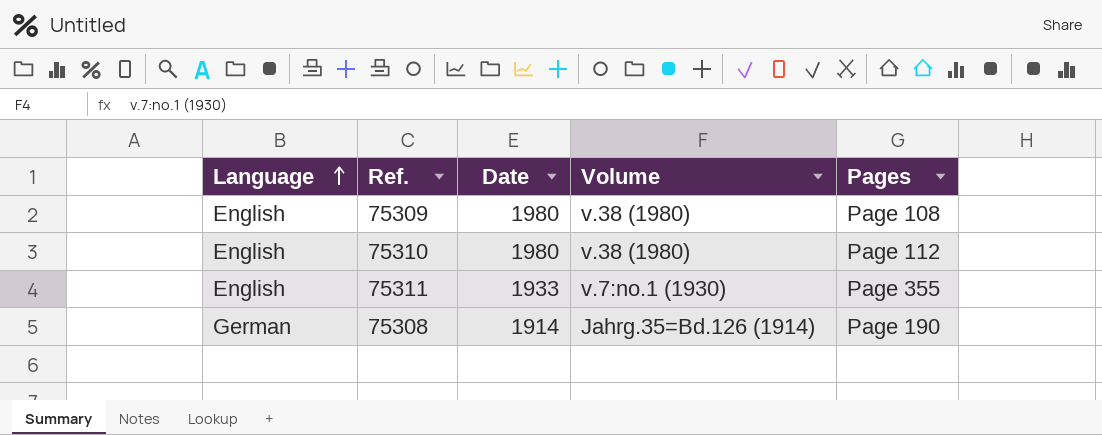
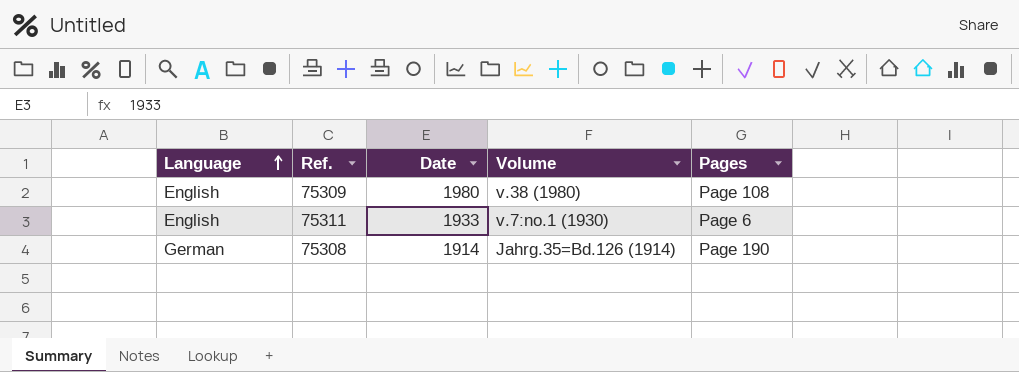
row 75310: English | 1980 | v.38 (1980) | Page 112 -> none
75311 | Pages: Page 355 -> Page 6

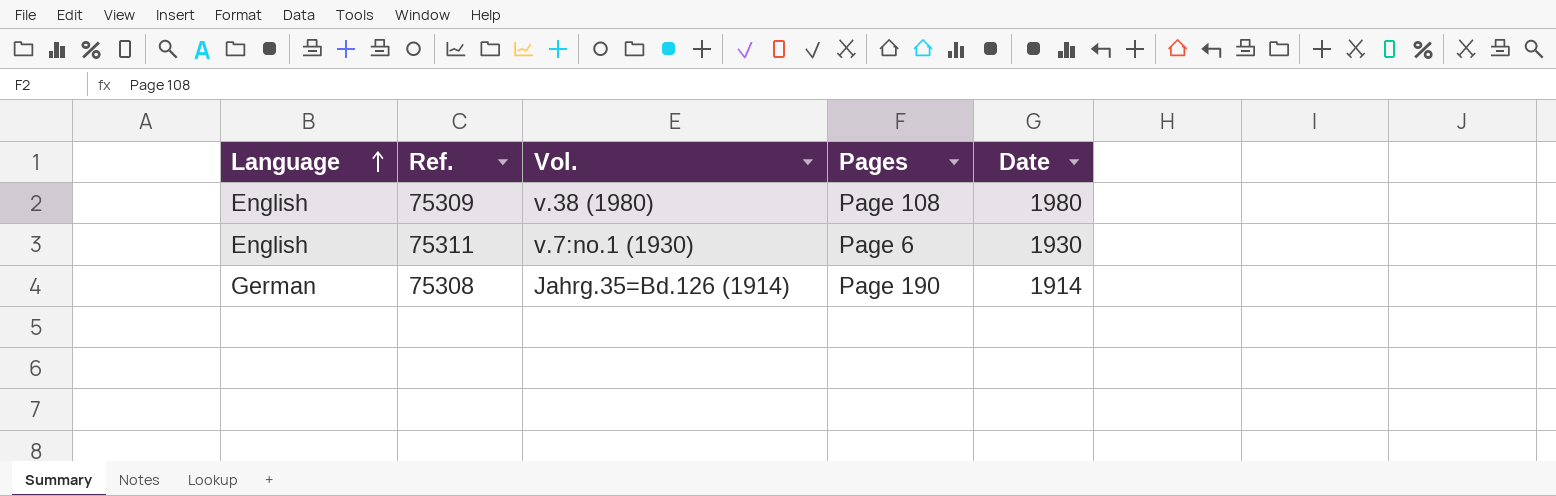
column name: Volume -> Vol.
column Date | position: 3 -> 5
75311 | Date: 1933 -> 1930

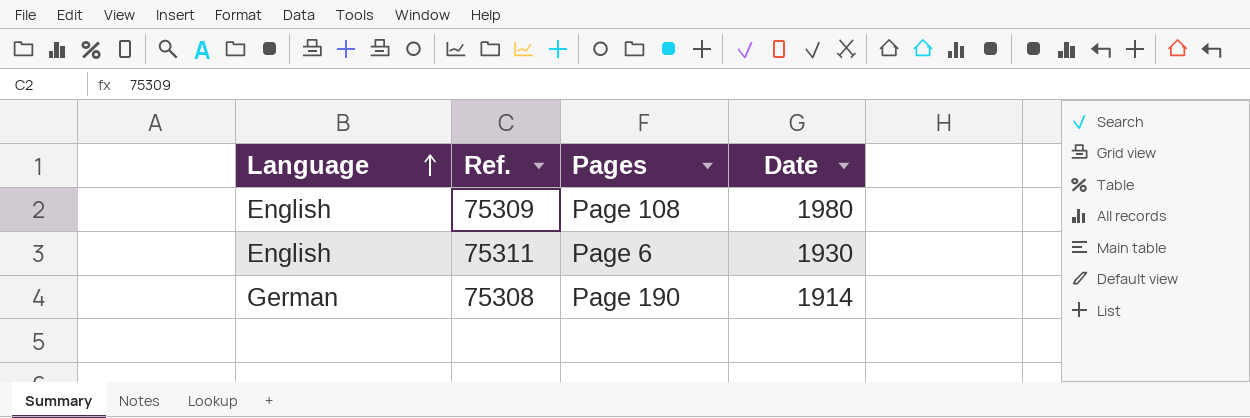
column Vol. | position: 3 -> none

